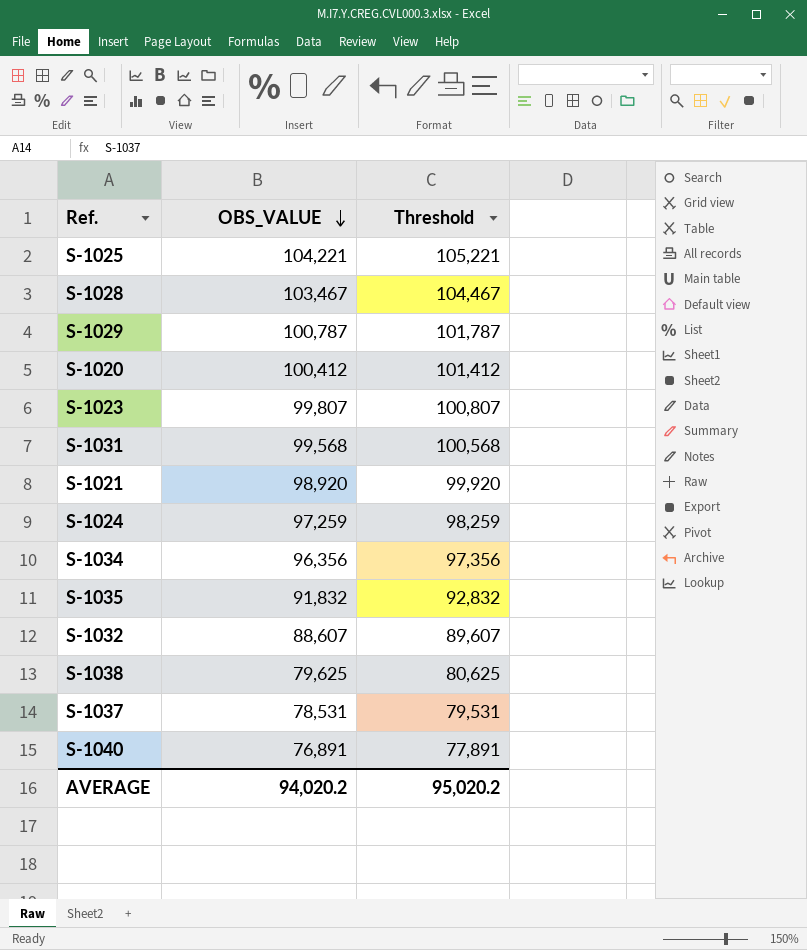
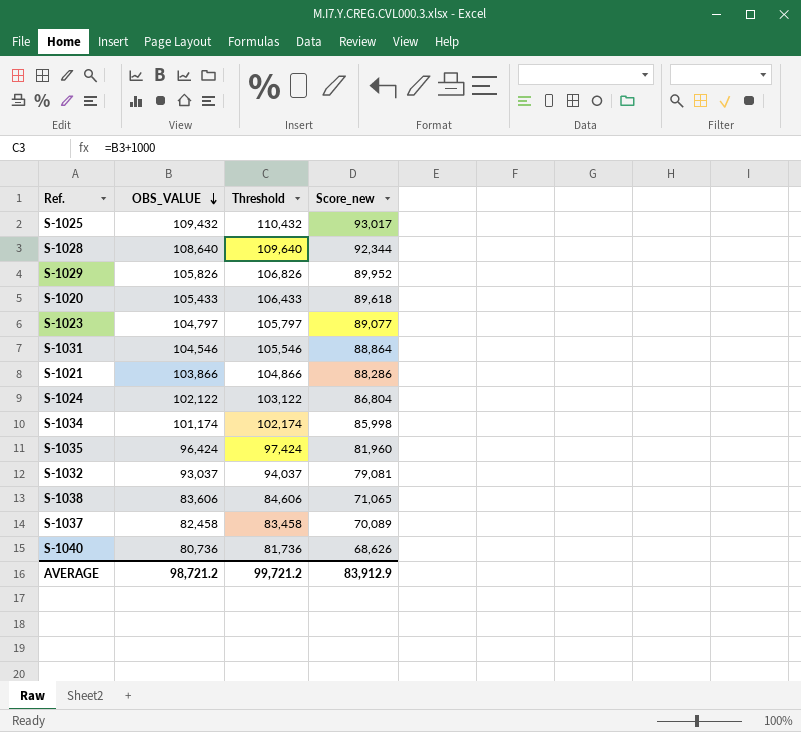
column Score_new | formula: none -> [OBS_VALUE] * 0.85
S-1025 | OBS_VALUE: 104,221 -> 109,432
S-1025 | Threshold: 105,221 -> 110,432
S-1028 | OBS_VALUE: 103,467 -> 108,640
S-1028 | Threshold: 104,467 -> 109,640
S-1029 | OBS_VALUE: 100,787 -> 105,826
S-1029 | Threshold: 101,787 -> 106,826
S-1020 | OBS_VALUE: 100,412 -> 105,433
S-1020 | Threshold: 101,412 -> 106,433
S-1023 | OBS_VALUE: 99,807 -> 104,797
S-1023 | Threshold: 100,807 -> 105,797
S-1031 | OBS_VALUE: 99,568 -> 104,546
S-1031 | Threshold: 100,568 -> 105,546
S-1021 | OBS_VALUE: 98,920 -> 103,866
S-1021 | Threshold: 99,920 -> 104,866
S-1024 | OBS_VALUE: 97,259 -> 102,122
S-1024 | Threshold: 98,259 -> 103,122
S-1034 | OBS_VALUE: 96,356 -> 101,174
S-1034 | Threshold: 97,356 -> 102,174
S-1035 | OBS_VALUE: 91,832 -> 96,424
S-1035 | Threshold: 92,832 -> 97,424
S-1032 | OBS_VALUE: 88,607 -> 93,037
S-1032 | Threshold: 89,607 -> 94,037
S-1038 | OBS_VALUE: 79,625 -> 83,606
S-1038 | Threshold: 80,625 -> 84,606
S-1037 | OBS_VALUE: 78,531 -> 82,458
S-1037 | Threshold: 79,531 -> 83,458
S-1040 | OBS_VALUE: 76,891 -> 80,736
S-1040 | Threshold: 77,891 -> 81,736
AVERAGE | OBS_VALUE: 94,020.2 -> 98,721.2
AVERAGE | Threshold: 95,020.2 -> 99,721.2

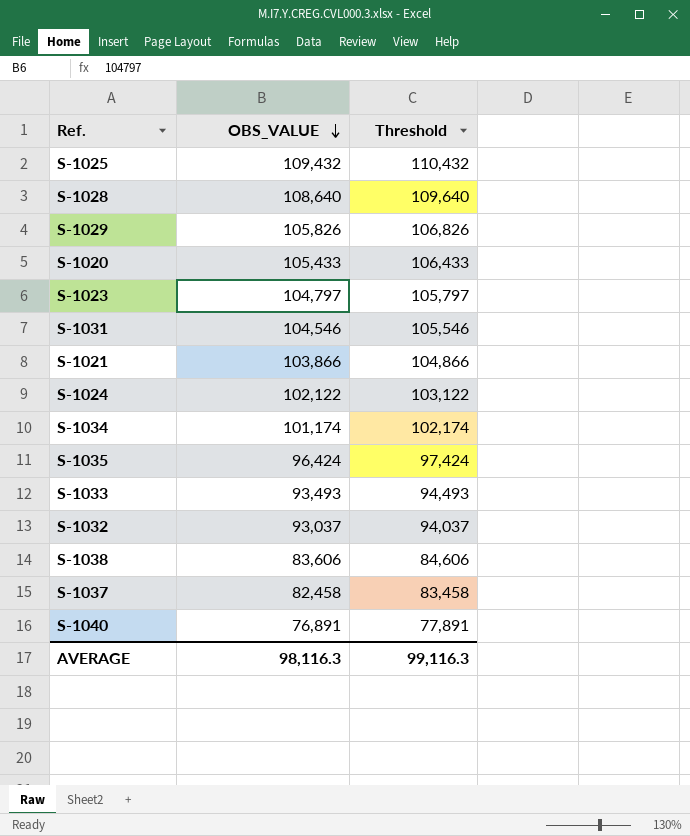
column Score_new | formula: [OBS_VALUE] * 0.85 -> none
row S-1033: none -> 93,493 | 94,493
S-1040 | OBS_VALUE: 80,736 -> 76,891
S-1040 | Threshold: 81,736 -> 77,891
AVERAGE | OBS_VALUE: 98,721.2 -> 98,116.3
AVERAGE | Threshold: 99,721.2 -> 99,116.3

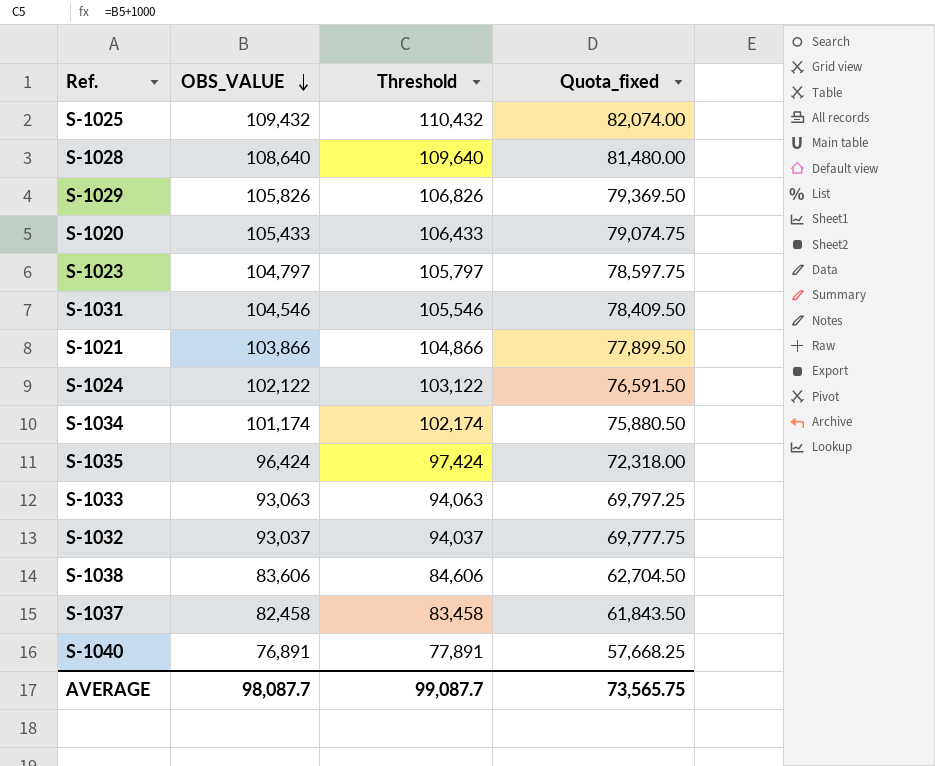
column Quota_fixed | formula: none -> [OBS_VALUE] * 0.75
S-1033 | OBS_VALUE: 93,493 -> 93,063
S-1033 | Threshold: 94,493 -> 94,063
AVERAGE | OBS_VALUE: 98,116.3 -> 98,087.7
AVERAGE | Threshold: 99,116.3 -> 99,087.7

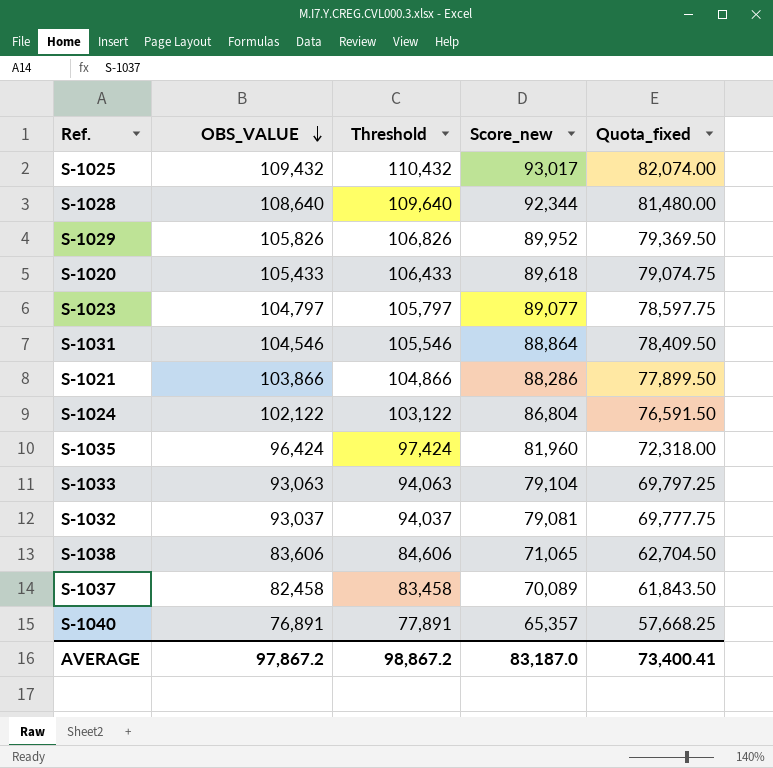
column Score_new | formula: none -> [OBS_VALUE] * 0.85
row S-1034: 101,174 | 102,174 | 75,880.50 -> none
AVERAGE | OBS_VALUE: 98,087.7 -> 97,867.2
AVERAGE | Threshold: 99,087.7 -> 98,867.2
AVERAGE | Quota_fixed: 73,565.75 -> 73,400.41

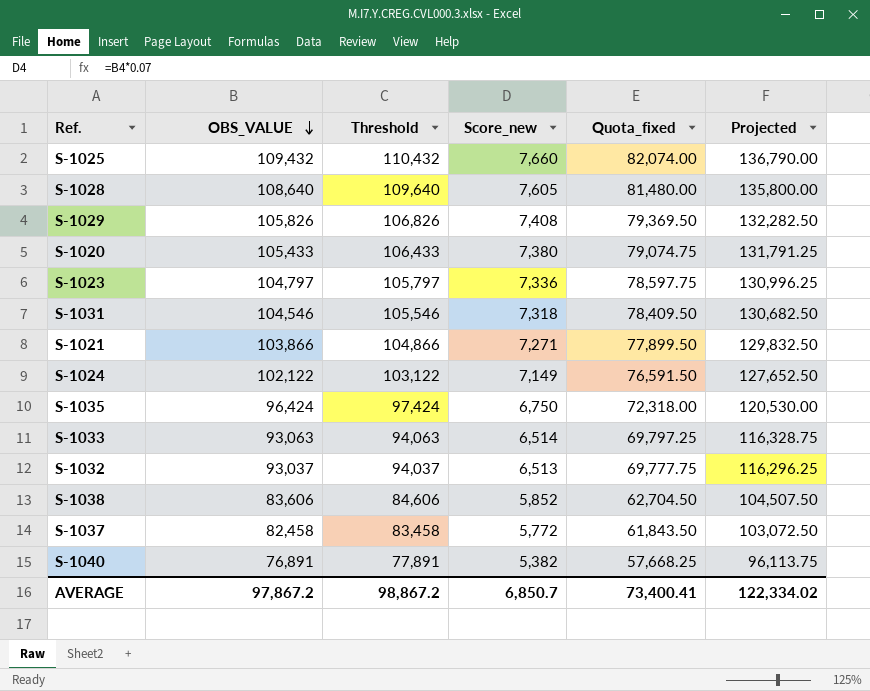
column Score_new | formula: [OBS_VALUE] * 0.85 -> [OBS_VALUE] * 0.07
column Projected | formula: none -> [OBS_VALUE] * 1.25
AVERAGE | Score_new: 83,187.0 -> 6,850.7

